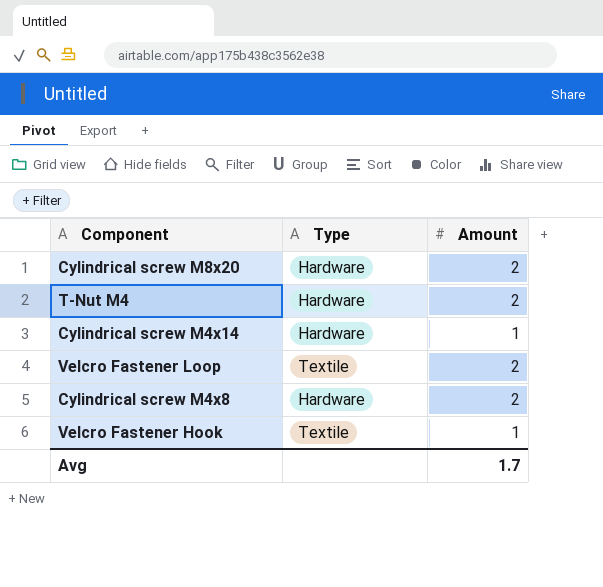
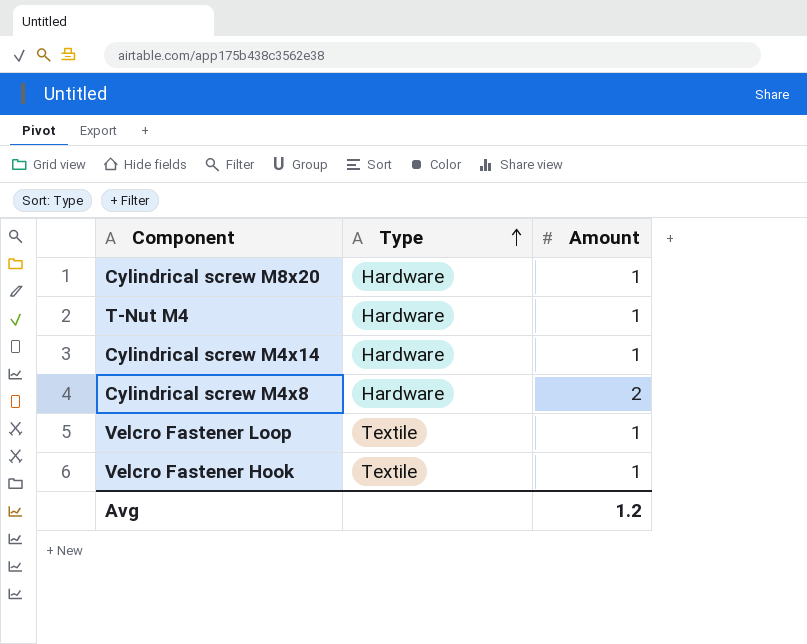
row order: none -> Type ascending
Cylindrical screw M8x20 | Amount: 2 -> 1
T-Nut M4 | Amount: 2 -> 1
Velcro Fastener Loop | Amount: 2 -> 1
Avg | Amount: 1.7 -> 1.2

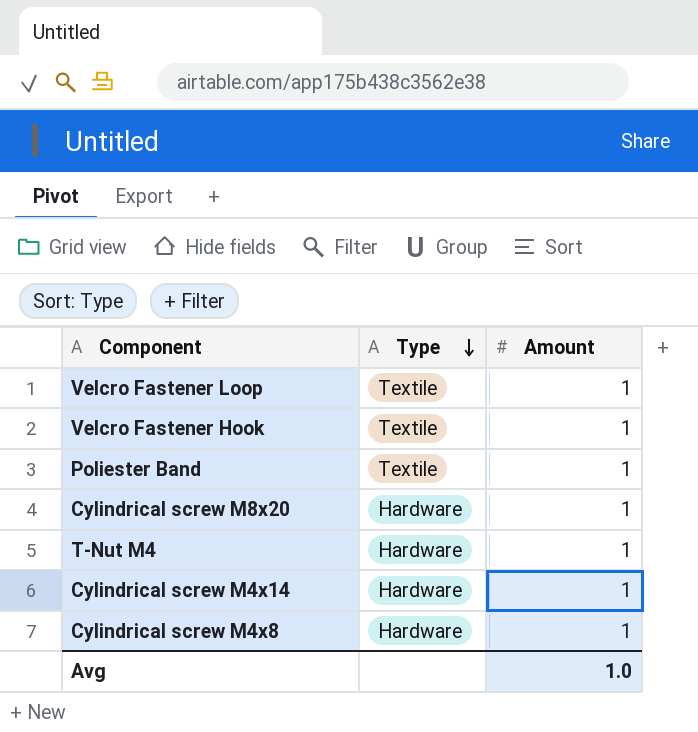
row order: Type ascending -> Type descending
row Poliester Band: none -> Textile | 1
Cylindrical screw M4x8 | Amount: 2 -> 1
Avg | Amount: 1.2 -> 1.0

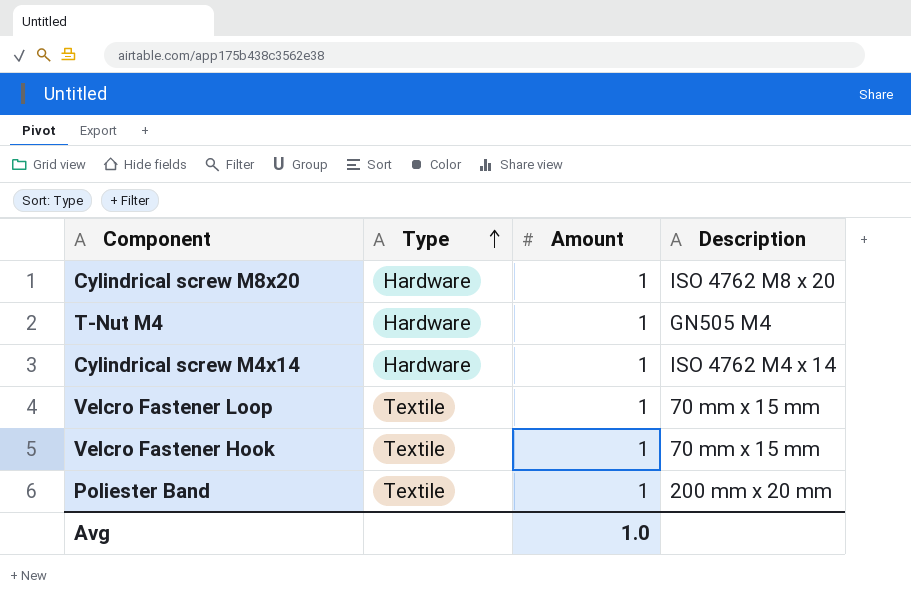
row order: Type descending -> Type ascending
column Description | position: none -> 4
row Cylindrical screw M4x8: Hardware | 1 -> none

